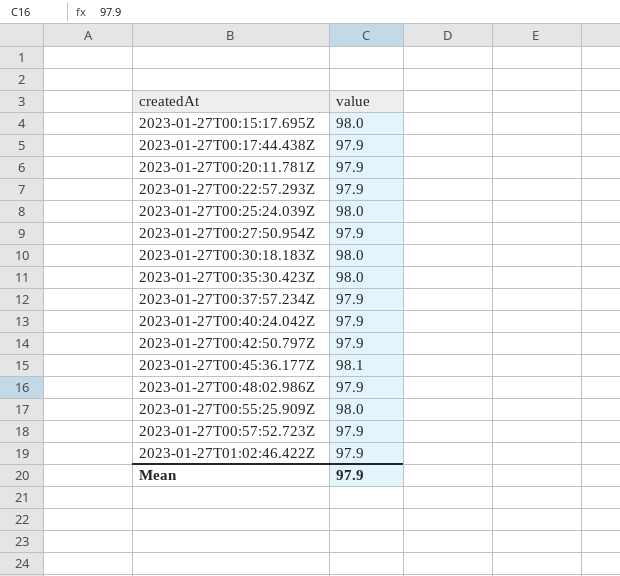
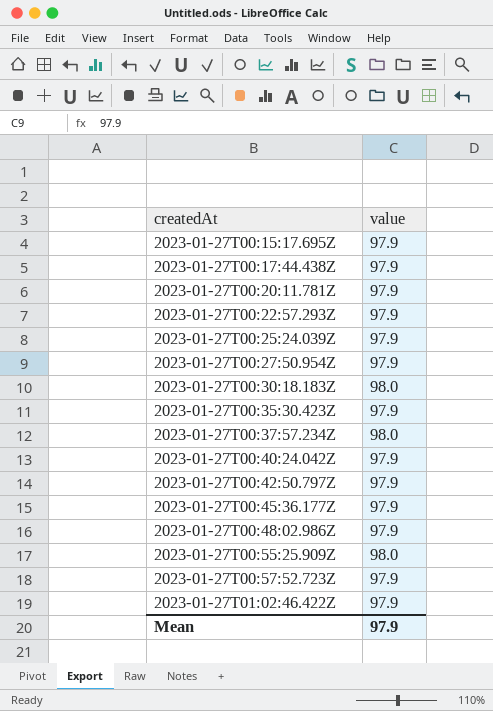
2023-01-27T00:15:17.695Z | value: 98.0 -> 97.9
2023-01-27T00:25:24.039Z | value: 98.0 -> 97.9
2023-01-27T00:35:30.423Z | value: 98.0 -> 97.9
2023-01-27T00:37:57.234Z | value: 97.9 -> 98.0
2023-01-27T00:45:36.177Z | value: 98.1 -> 97.9

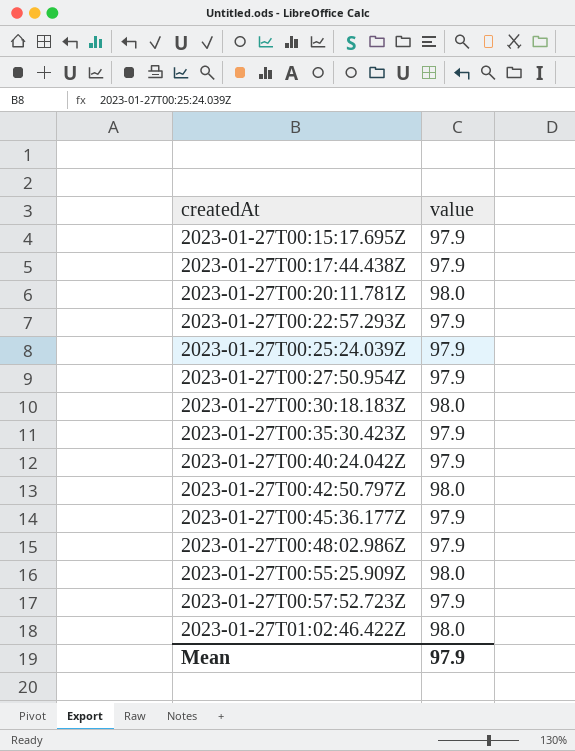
row 2023-01-27T00:37:57.234Z: 98.0 -> none
2023-01-27T00:20:11.781Z | value: 97.9 -> 98.0
2023-01-27T00:42:50.797Z | value: 97.9 -> 98.0
2023-01-27T01:02:46.422Z | value: 97.9 -> 98.0

